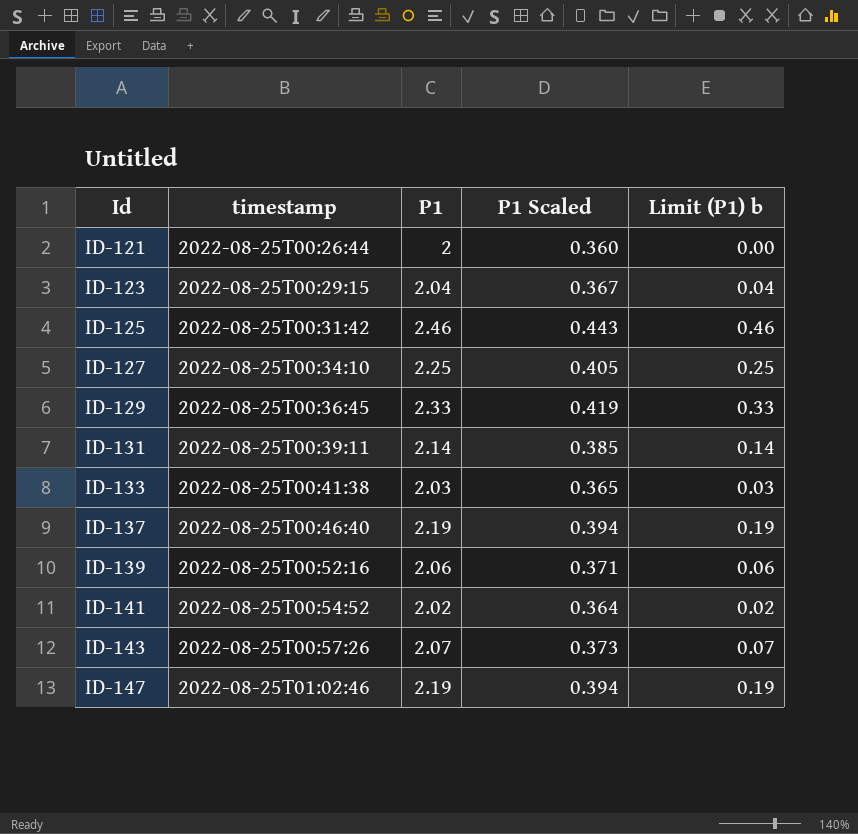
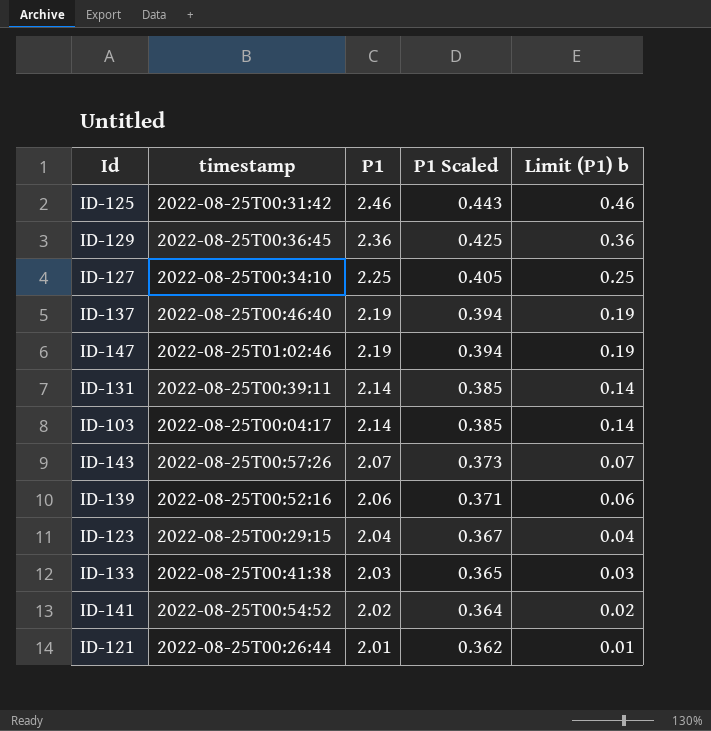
row order: Id ascending -> P1 descending
ID-129 | P1: 2.33 -> 2.36
ID-129 | P1 Scaled: 0.419 -> 0.425
ID-129 | Limit (P1) b: 0.33 -> 0.36
row ID-103: none -> 2022-08-25T00:04:17 | 2.14 | 0.385 | 0.14
ID-121 | P1: 2 -> 2.01
ID-121 | P1 Scaled: 0.360 -> 0.362
ID-121 | Limit (P1) b: 0.00 -> 0.01

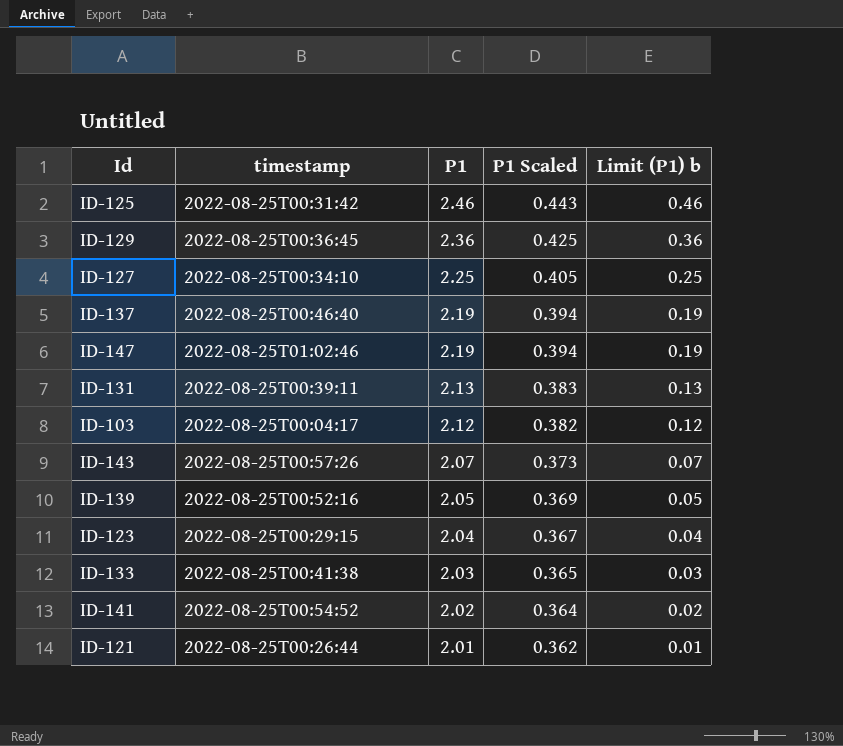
ID-131 | P1: 2.14 -> 2.13
ID-131 | P1 Scaled: 0.385 -> 0.383
ID-131 | Limit (P1) b: 0.14 -> 0.13
ID-103 | P1: 2.14 -> 2.12
ID-103 | P1 Scaled: 0.385 -> 0.382
ID-103 | Limit (P1) b: 0.14 -> 0.12
ID-139 | P1: 2.06 -> 2.05
ID-139 | P1 Scaled: 0.371 -> 0.369
ID-139 | Limit (P1) b: 0.06 -> 0.05

